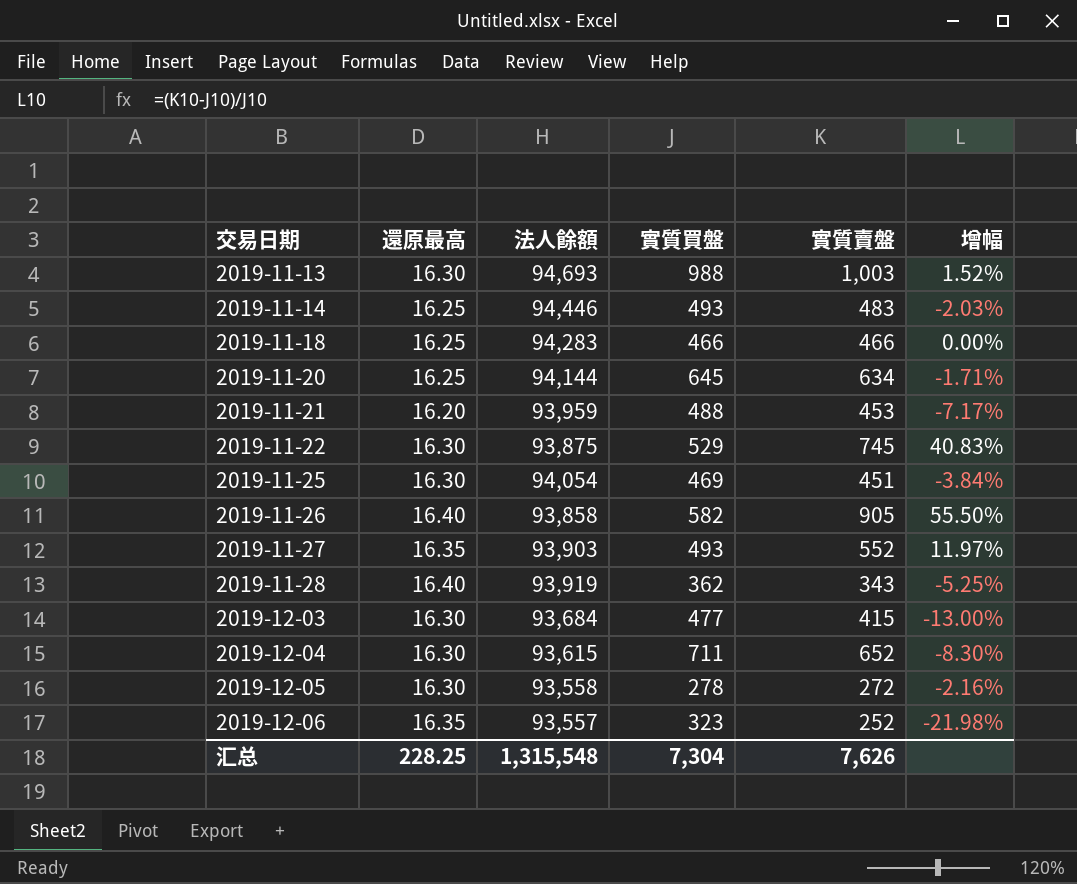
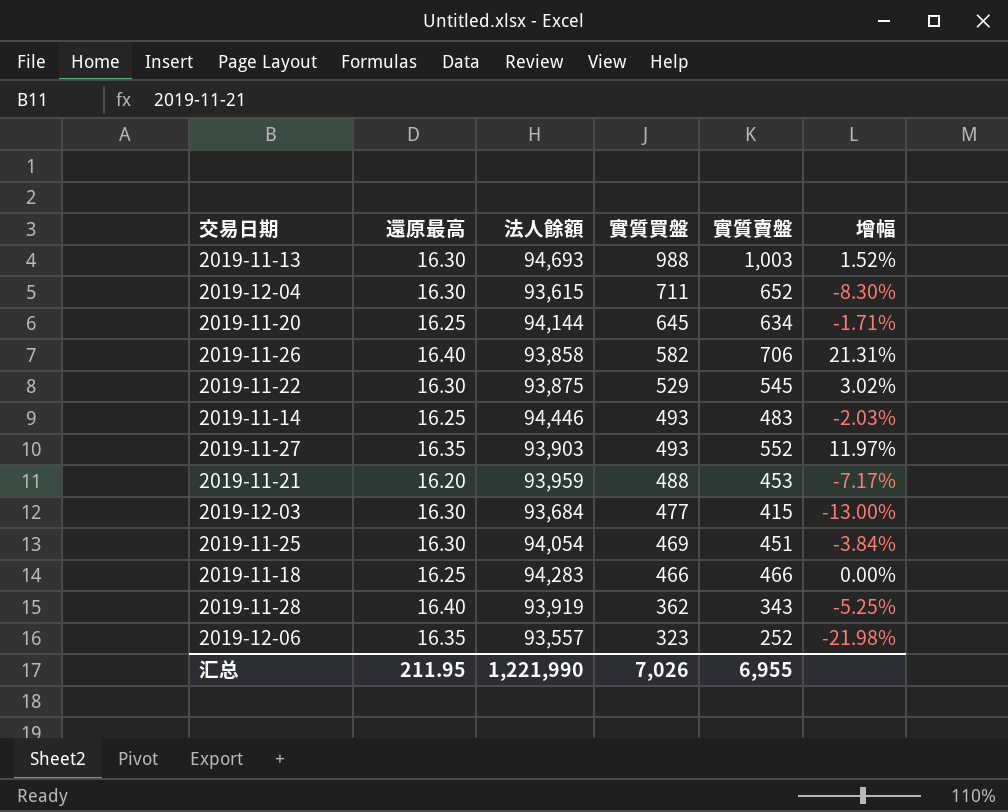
row order: 交易日期 ascending -> 實質買盤 descending
row 2019-12-05: 16.30 | 93,558 | 278 | 272 | -2.16% -> none
2019-11-26 | 實質賣盤: 905 -> 706
2019-11-26 | 增幅: 55.50% -> 21.31%
2019-11-22 | 實質賣盤: 745 -> 545
2019-11-22 | 增幅: 40.83% -> 3.02%
汇总 | 還原最高: 228.25 -> 211.95
汇总 | 法人餘額: 1,315,548 -> 1,221,990
汇总 | 實質買盤: 7,304 -> 7,026
汇总 | 實質賣盤: 7,626 -> 6,955

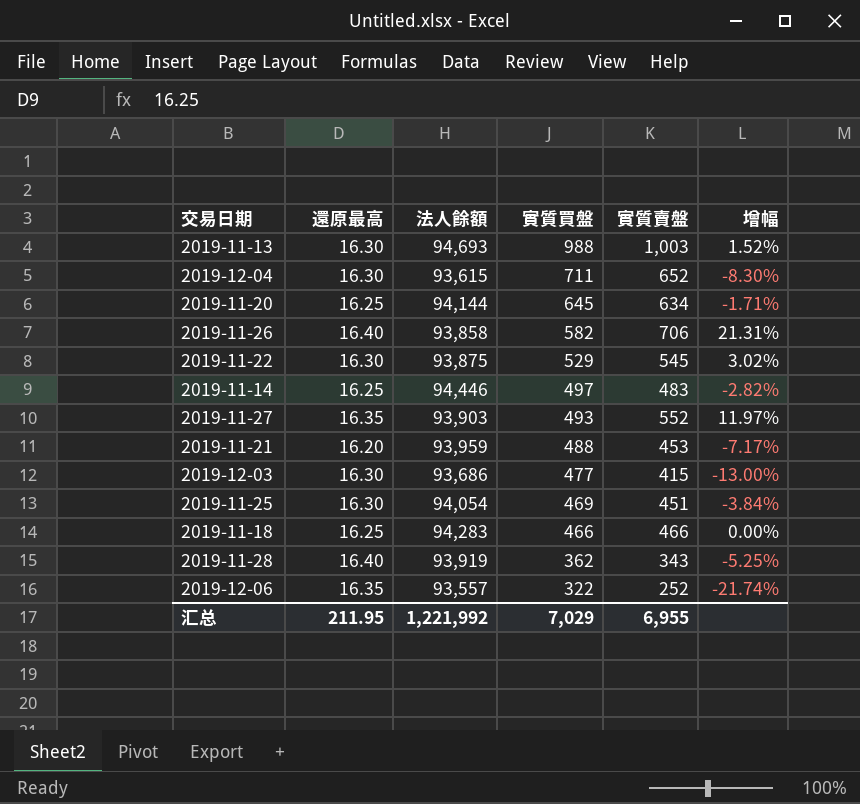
2019-11-14 | 實質買盤: 493 -> 497
2019-11-14 | 增幅: -2.03% -> -2.82%
2019-12-03 | 法人餘額: 93,684 -> 93,686
2019-12-06 | 實質買盤: 323 -> 322
2019-12-06 | 增幅: -21.98% -> -21.74%
汇总 | 法人餘額: 1,221,990 -> 1,221,992
汇总 | 實質買盤: 7,026 -> 7,029

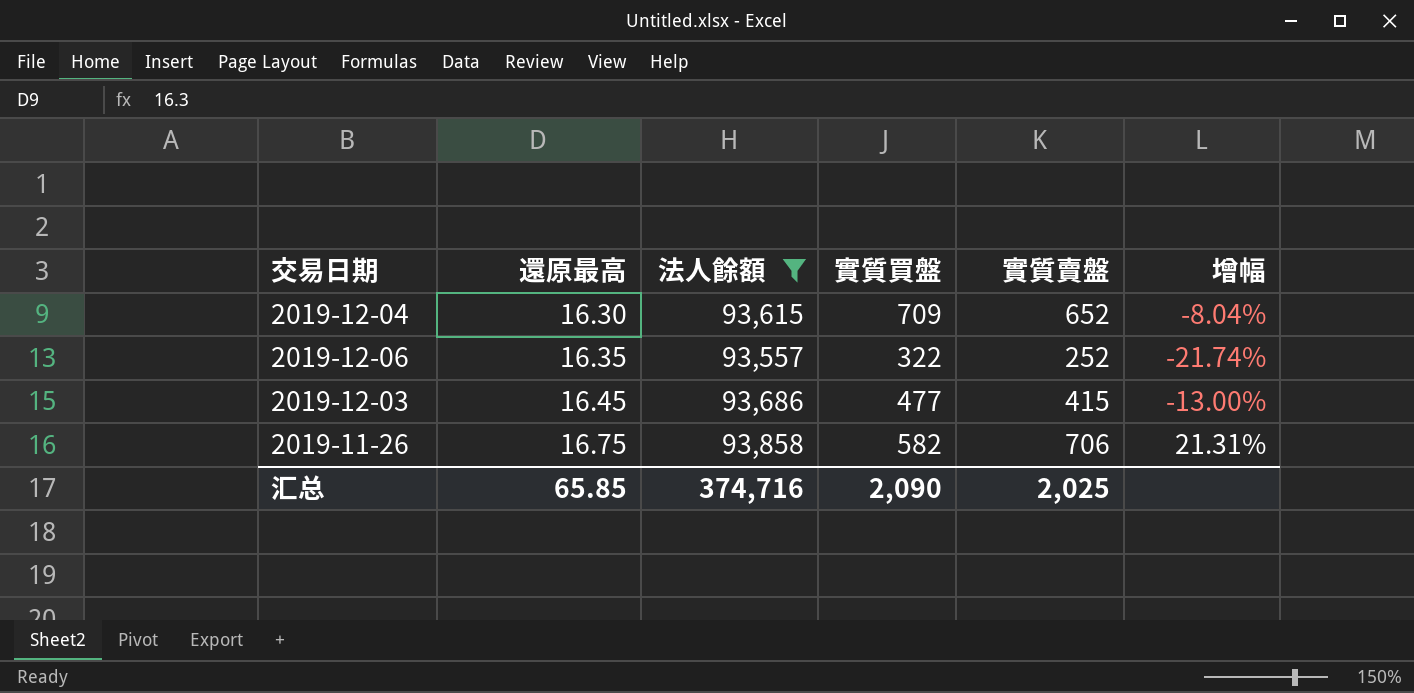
filter: none -> 法人餘額 <= 93,858
row order: 實質買盤 descending -> 還原最高 ascending
2019-12-04 | 實質買盤: 711 -> 709
2019-12-04 | 增幅: -8.30% -> -8.04%
2019-12-03 | 還原最高: 16.30 -> 16.45
2019-11-26 | 還原最高: 16.40 -> 16.75
汇总 | 還原最高: 211.95 -> 65.85
汇总 | 法人餘額: 1,221,992 -> 374,716
汇总 | 實質買盤: 7,029 -> 2,090
汇总 | 實質賣盤: 6,955 -> 2,025

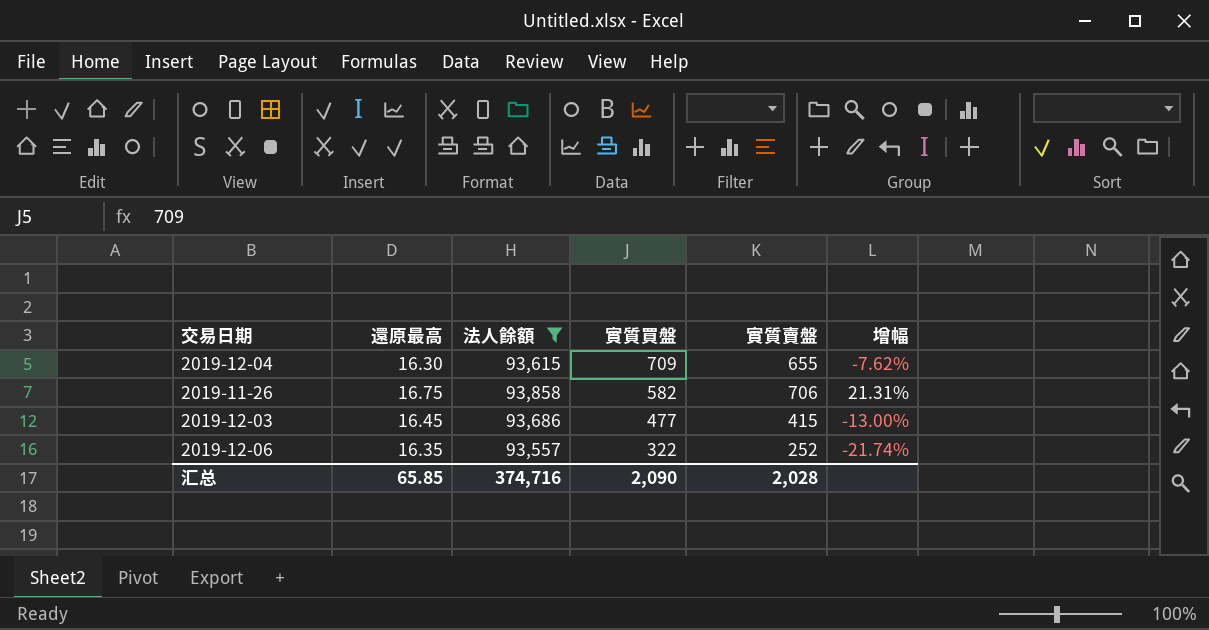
row order: 還原最高 ascending -> 實質買盤 descending
2019-12-04 | 實質賣盤: 652 -> 655
2019-12-04 | 增幅: -8.04% -> -7.62%
汇总 | 實質賣盤: 2,025 -> 2,028

